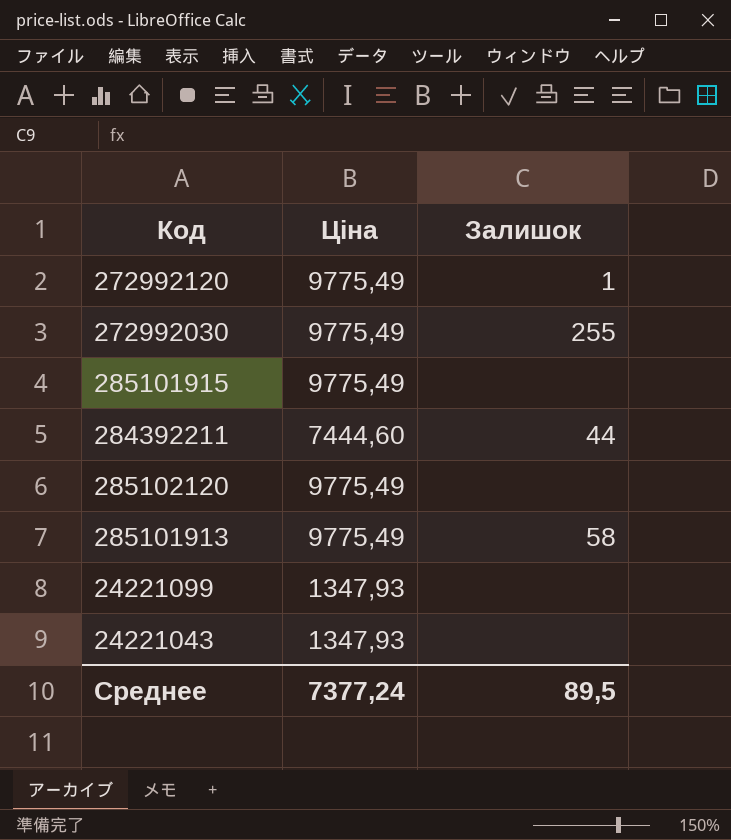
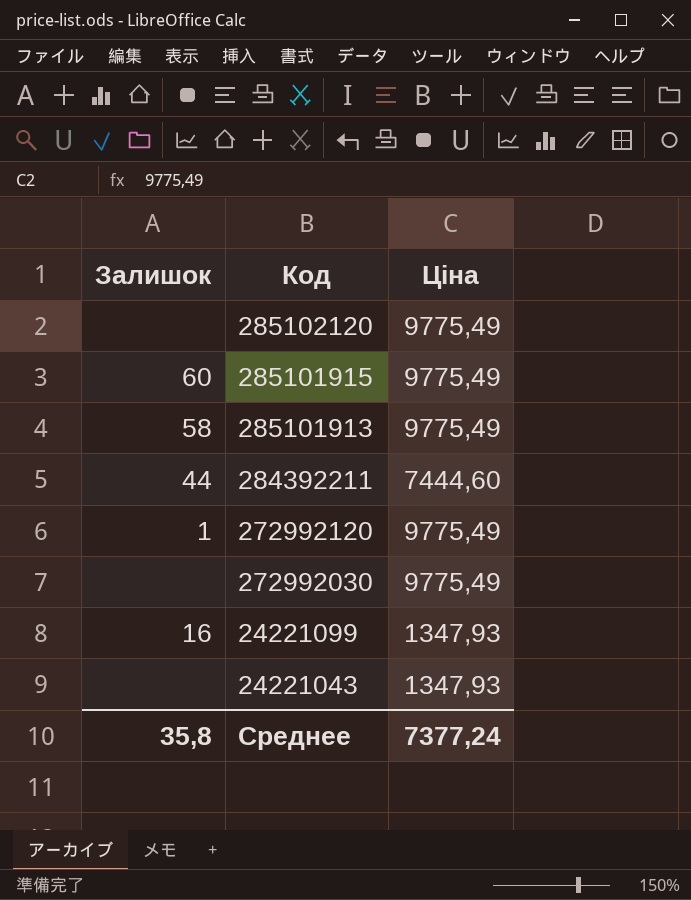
row order: none -> Код descending
column Залишок | position: 3 -> 1
285101915 | Залишок: none -> 60
272992030 | Залишок: 255 -> none
24221099 | Залишок: none -> 16
Среднее | Залишок: 89,5 -> 35,8

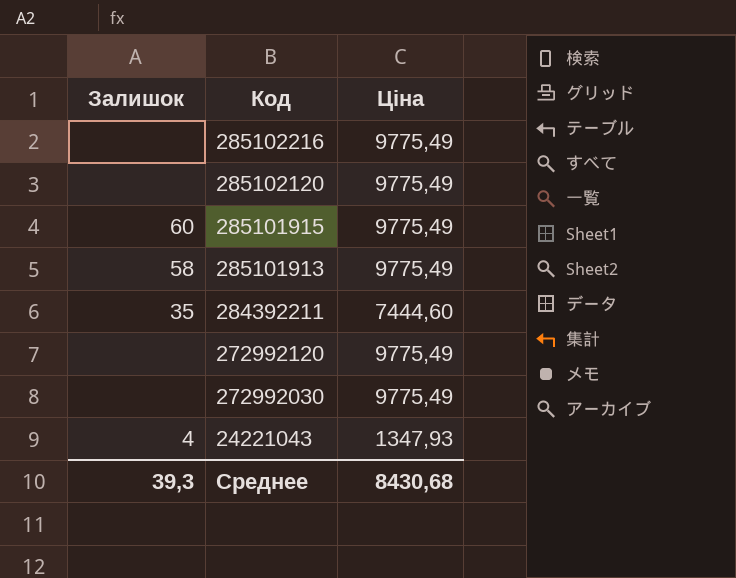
row 24221099: 16 | 1347,93 -> none
row 285102216: none -> none | 9775,49
284392211 | Залишок: 44 -> 35
272992120 | Залишок: 1 -> none
24221043 | Залишок: none -> 4
Среднее | Залишок: 35,8 -> 39,3
Среднее | Ціна: 7377,24 -> 8430,68

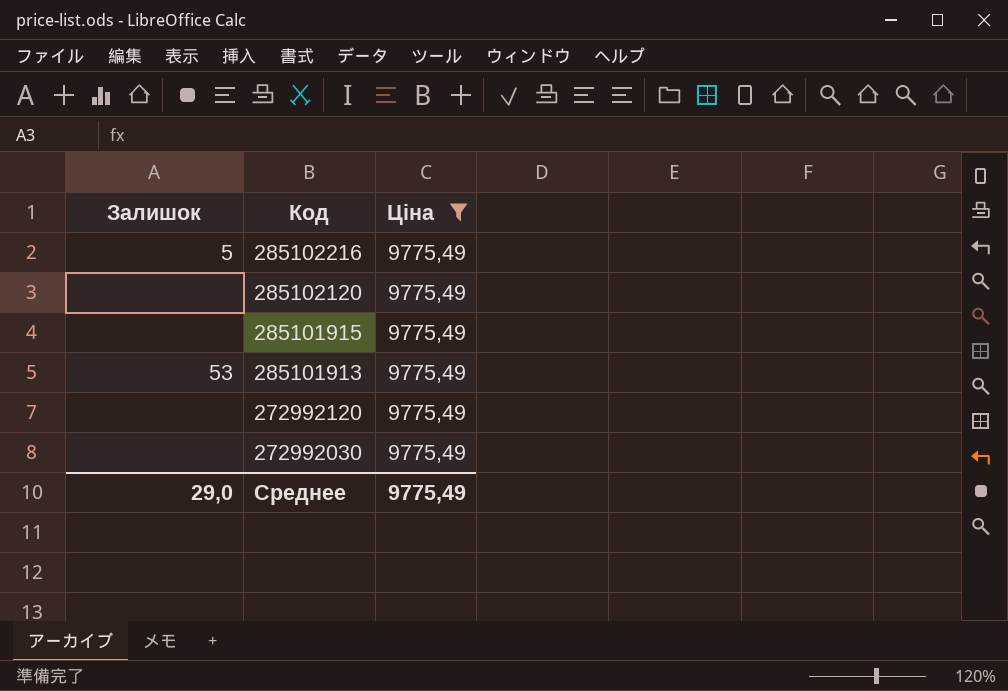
filter: none -> Ціна = 9775,49
285102216 | Залишок: none -> 5
285101915 | Залишок: 60 -> none
285101913 | Залишок: 58 -> 53
Среднее | Залишок: 39,3 -> 29,0
Среднее | Ціна: 8430,68 -> 9775,49

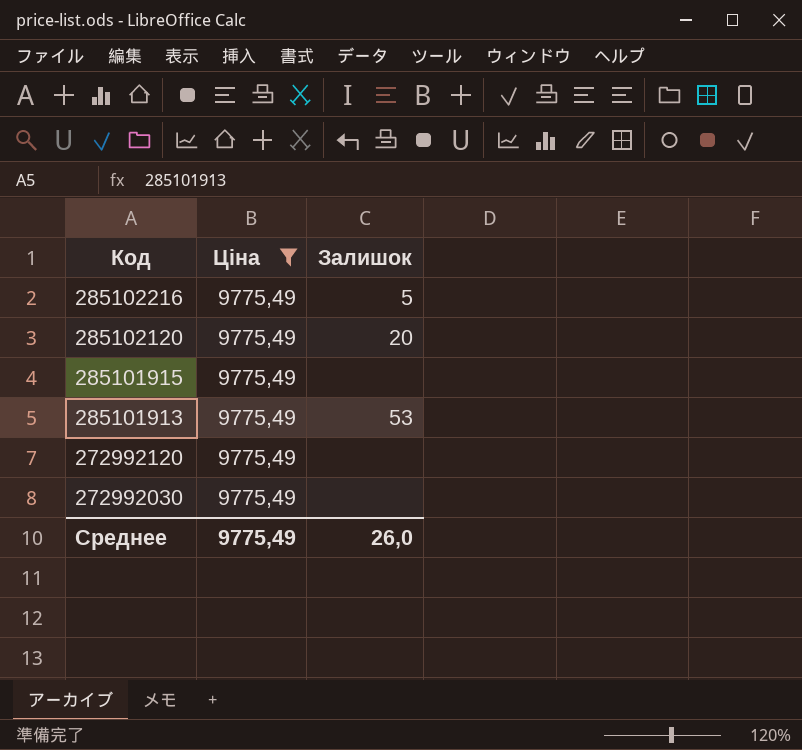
column Залишок | position: 1 -> 3
285102120 | Залишок: none -> 20
Среднее | Залишок: 29,0 -> 26,0

